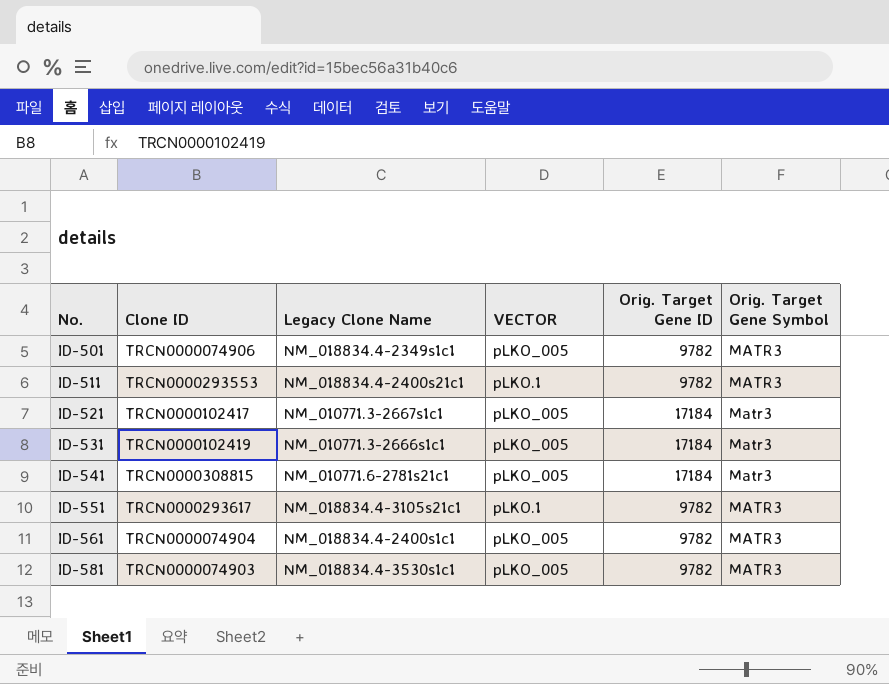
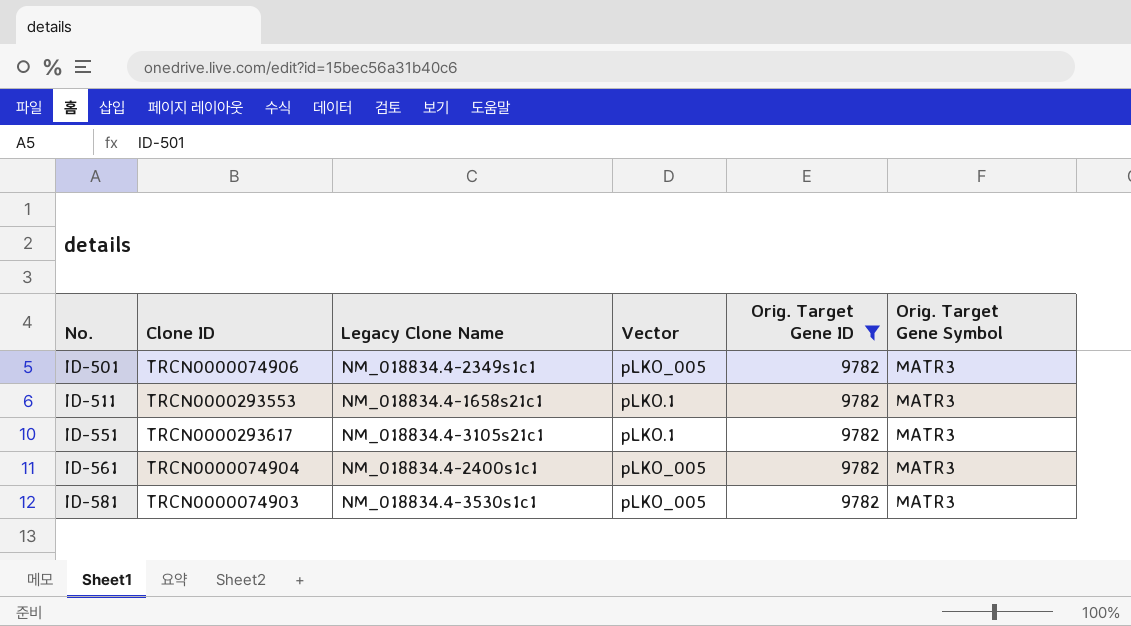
filter: none -> Orig. Target Gene ID = 9782
column name: VECTOR -> Vector
ID-511 | Legacy Clone Name: NM_018834.4-2400s21c1 -> NM_018834.4-1658s21c1

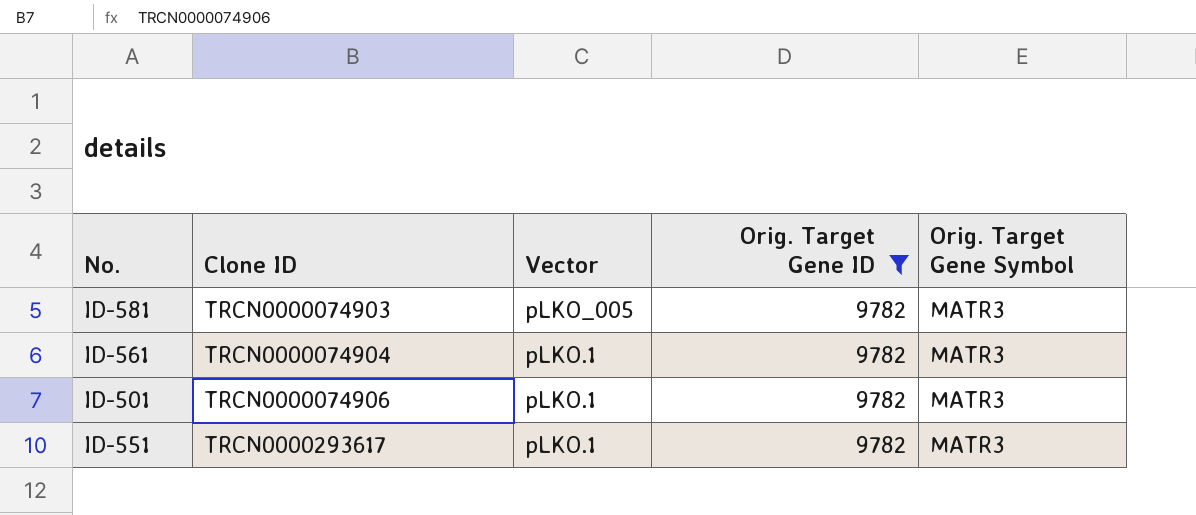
row order: No. ascending -> Clone ID ascending
column Legacy Clone Name | position: 3 -> none
row ID-511: TRCN0000293553 | NM_018834.4-1658s21c1 | pLKO.1 | 9782 | MATR3 -> none
ID-561 | Vector: pLKO_005 -> pLKO.1
ID-501 | Vector: pLKO_005 -> pLKO.1

